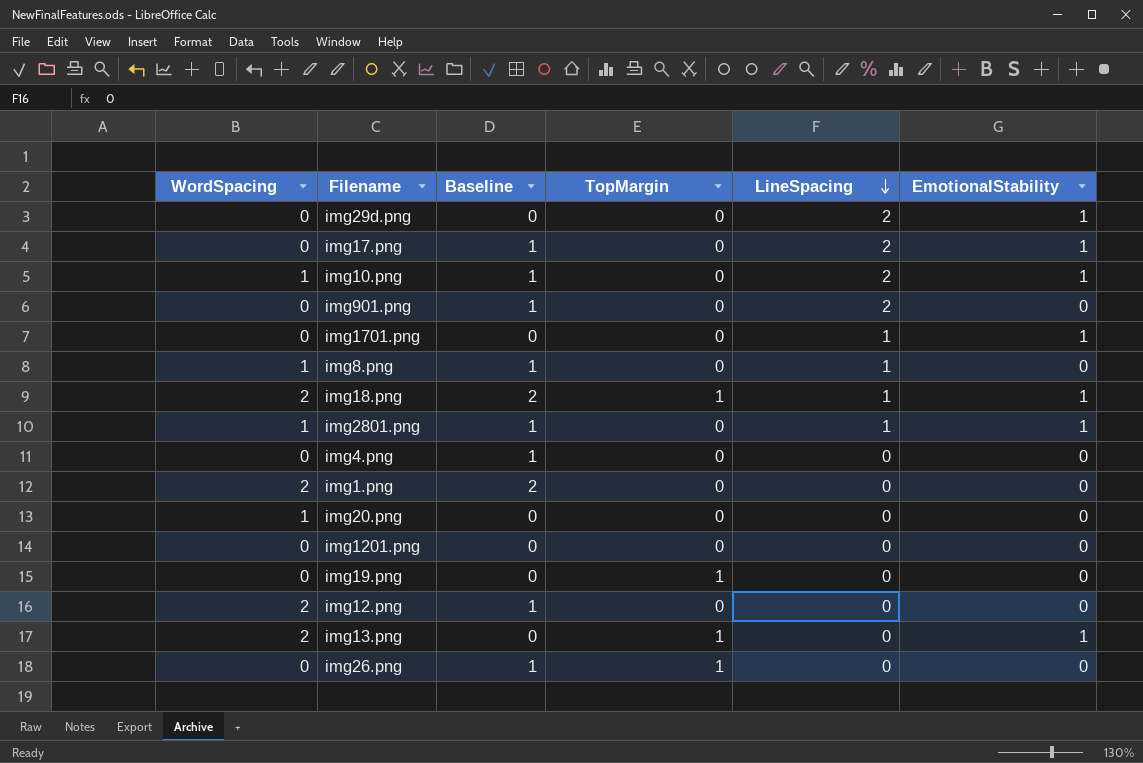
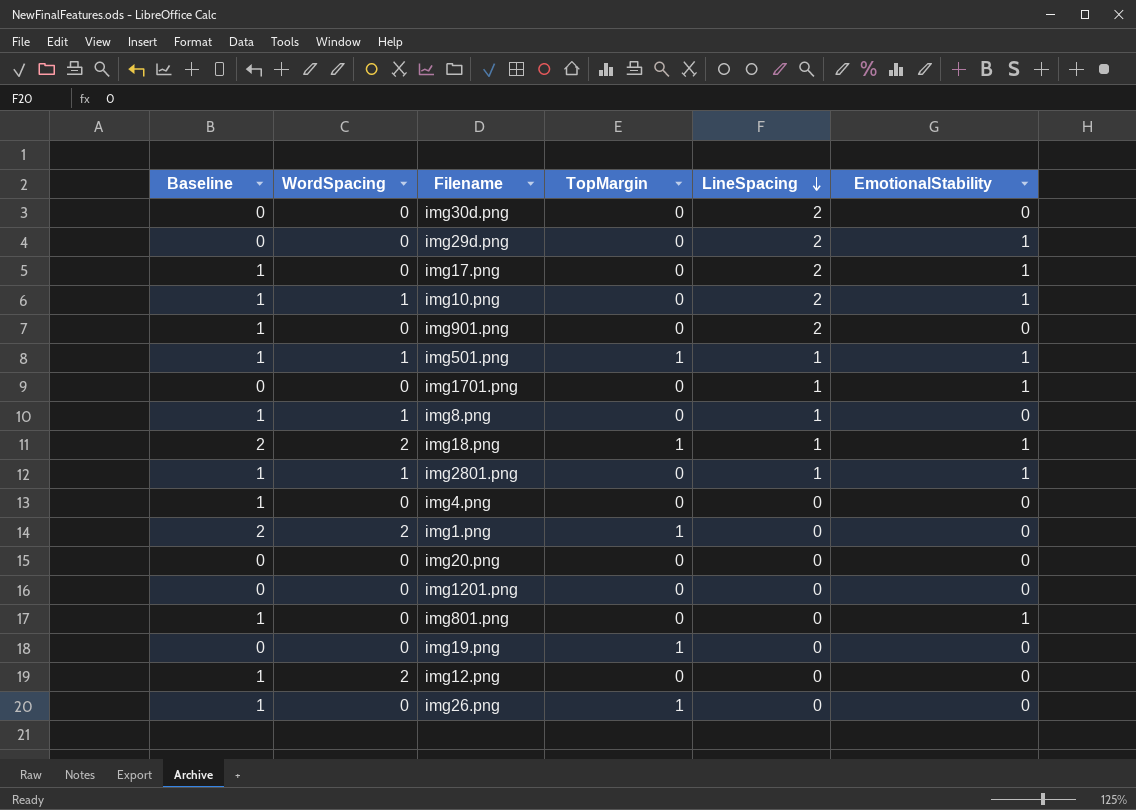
column Baseline | position: 3 -> 1
row img13.png: 2 | 0 | 1 | 0 | 1 -> none
row img30d.png: none -> 0 | 0 | 0 | 2 | 0
row img501.png: none -> 1 | 1 | 1 | 1 | 1
img1.png | TopMargin: 0 -> 1
img20.png | WordSpacing: 1 -> 0
row img801.png: none -> 1 | 0 | 0 | 0 | 1

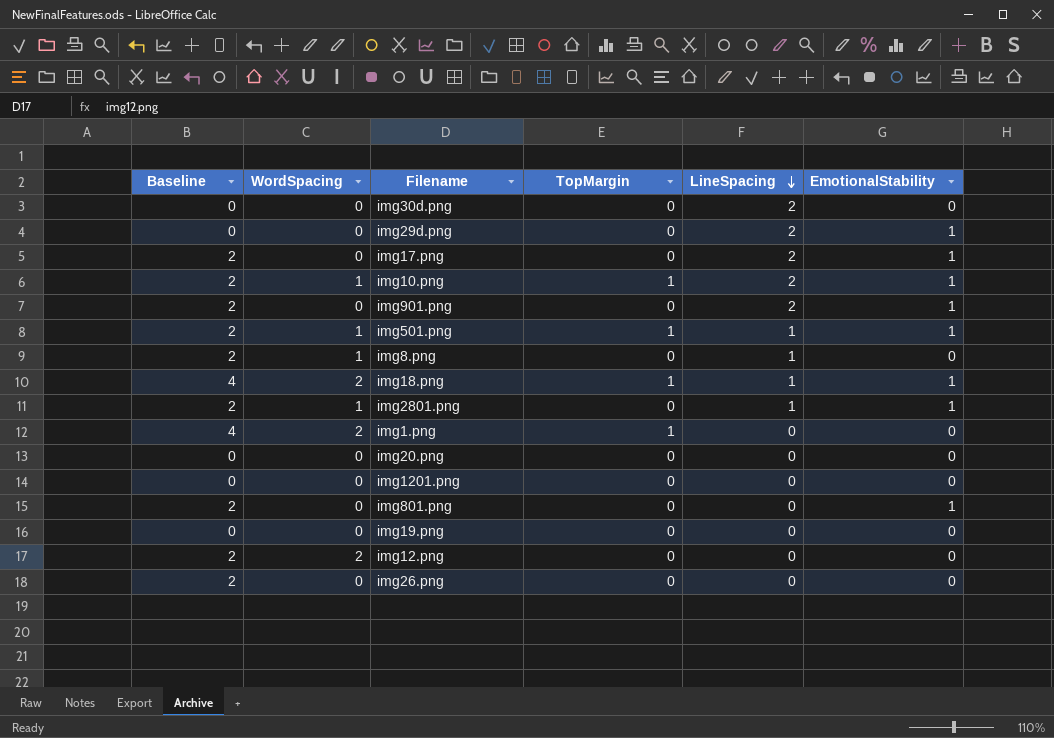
row img1701.png: 0 | 0 | 0 | 1 | 1 -> none
row img4.png: 1 | 0 | 0 | 0 | 0 -> none
img17.png | Baseline: 1 -> 2
img10.png | Baseline: 1 -> 2
img10.png | TopMargin: 0 -> 1
img901.png | Baseline: 1 -> 2
img901.png | EmotionalStability: 0 -> 1
img501.png | Baseline: 1 -> 2
img8.png | Baseline: 1 -> 2
img18.png | Baseline: 2 -> 4
img2801.png | Baseline: 1 -> 2
img1.png | Baseline: 2 -> 4
img801.png | Baseline: 1 -> 2
img19.png | TopMargin: 1 -> 0
img12.png | Baseline: 1 -> 2
img26.png | Baseline: 1 -> 2
img26.png | TopMargin: 1 -> 0

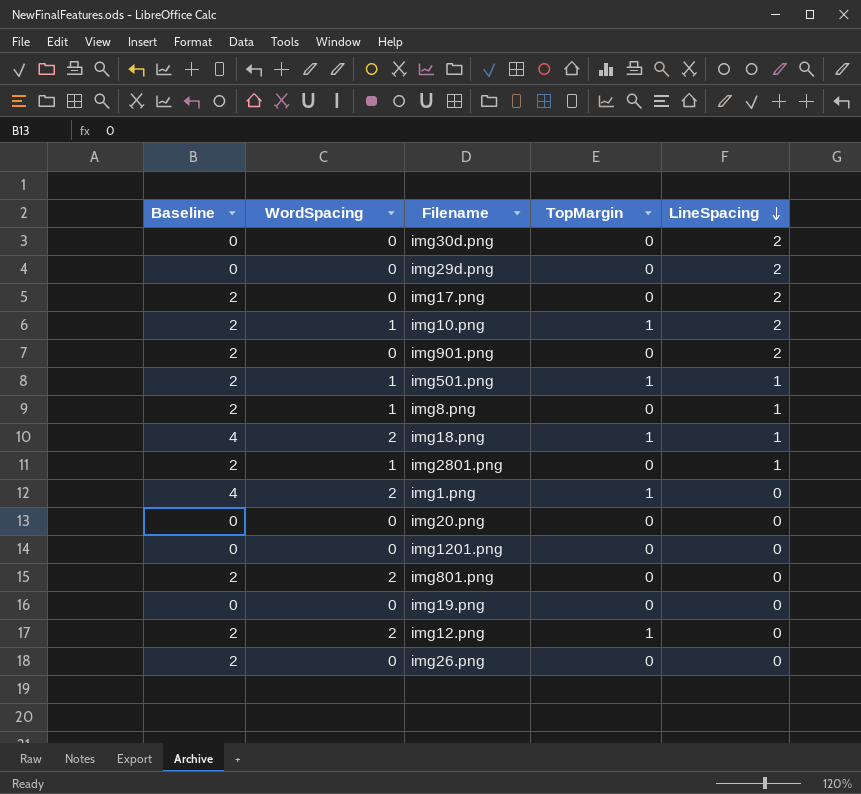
column EmotionalStability | position: 6 -> none
img801.png | WordSpacing: 0 -> 2
img12.png | TopMargin: 0 -> 1

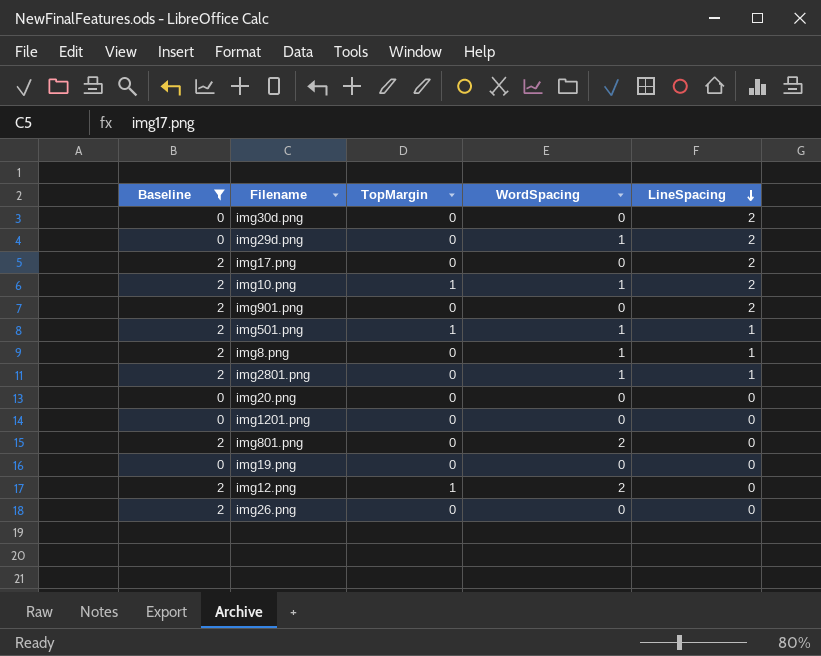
filter: none -> Baseline != 4
column WordSpacing | position: 2 -> 4
img29d.png | WordSpacing: 0 -> 1

